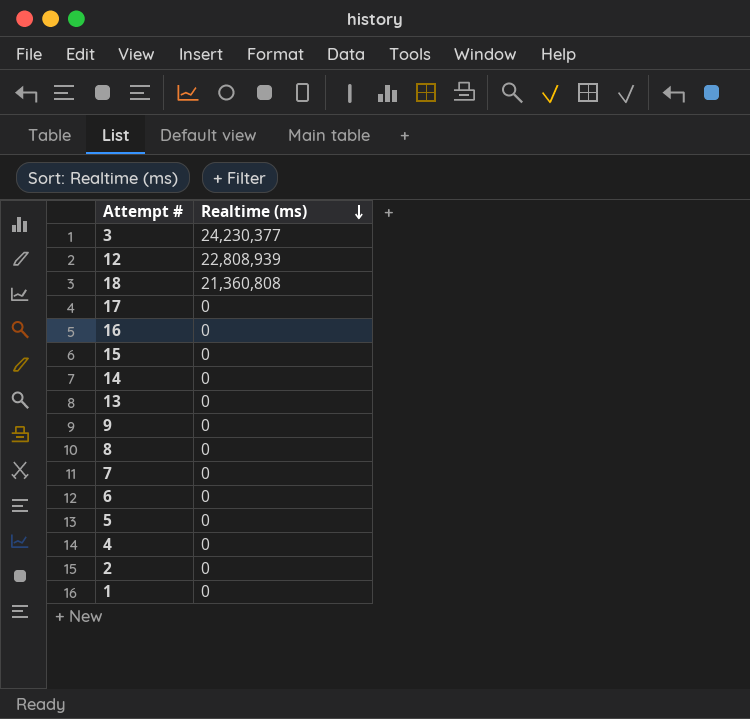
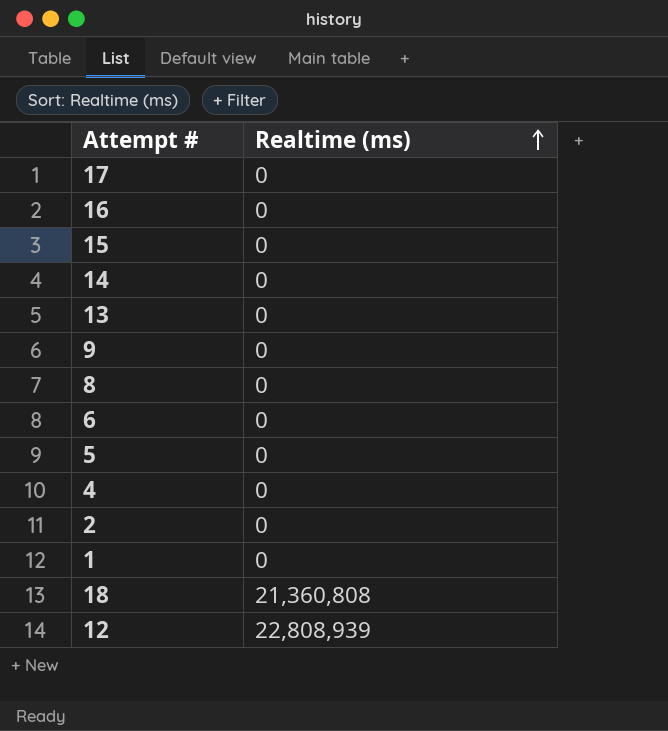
row order: Realtime (ms) descending -> Realtime (ms) ascending
row 3: 24,230,377 -> none
row 7: 0 -> none

